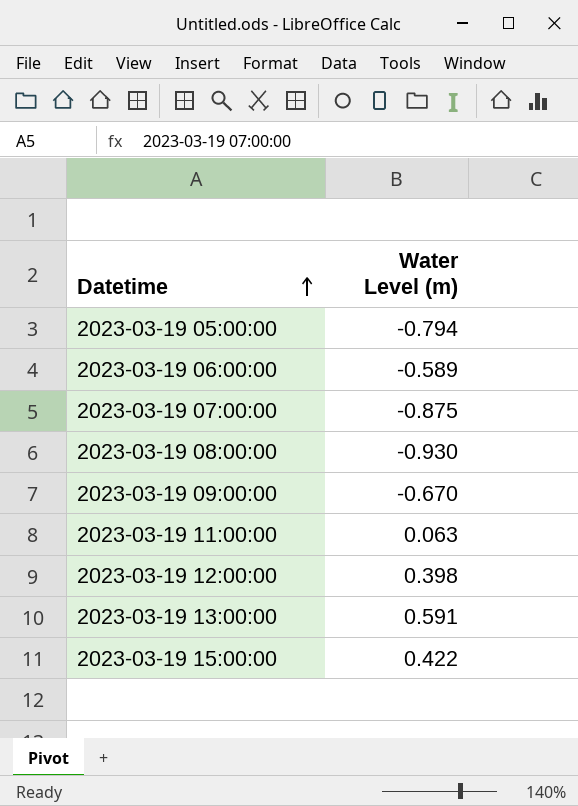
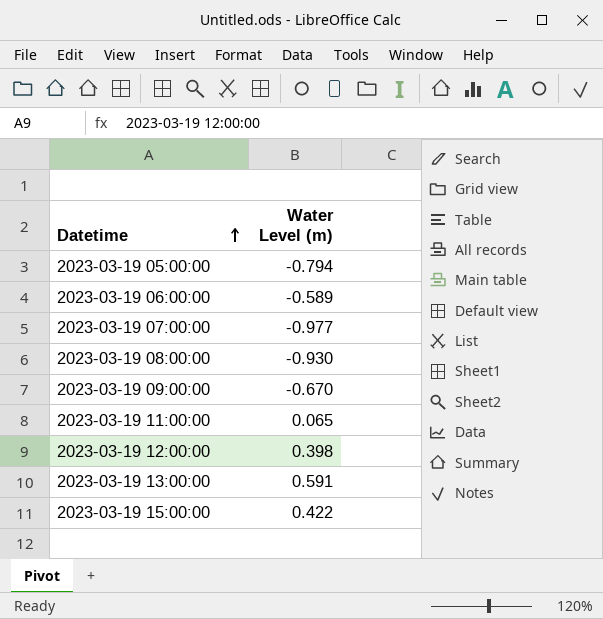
2023-03-19 07:00:00 | Water Level (m): -0.875 -> -0.977
2023-03-19 11:00:00 | Water Level (m): 0.063 -> 0.065

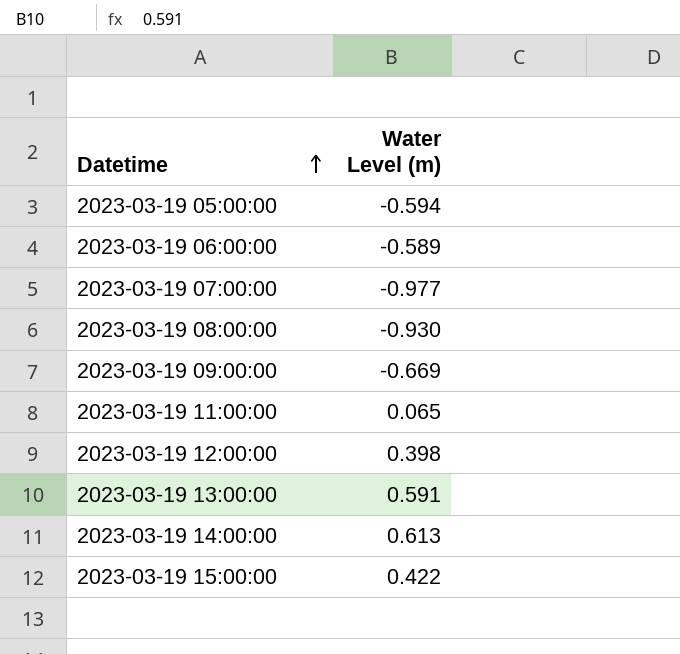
2023-03-19 05:00:00 | Water Level (m): -0.794 -> -0.594
2023-03-19 09:00:00 | Water Level (m): -0.670 -> -0.669
row 2023-03-19 14:00:00: none -> 0.613

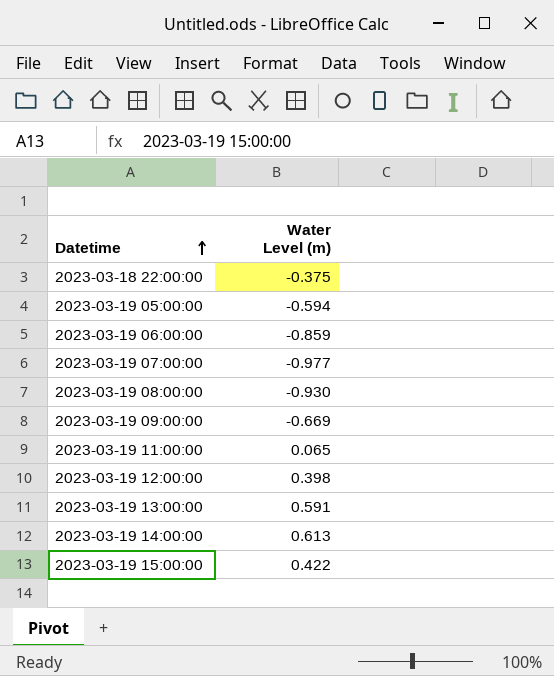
row 2023-03-18 22:00:00: none -> -0.375
2023-03-19 06:00:00 | Water Level (m): -0.589 -> -0.859

